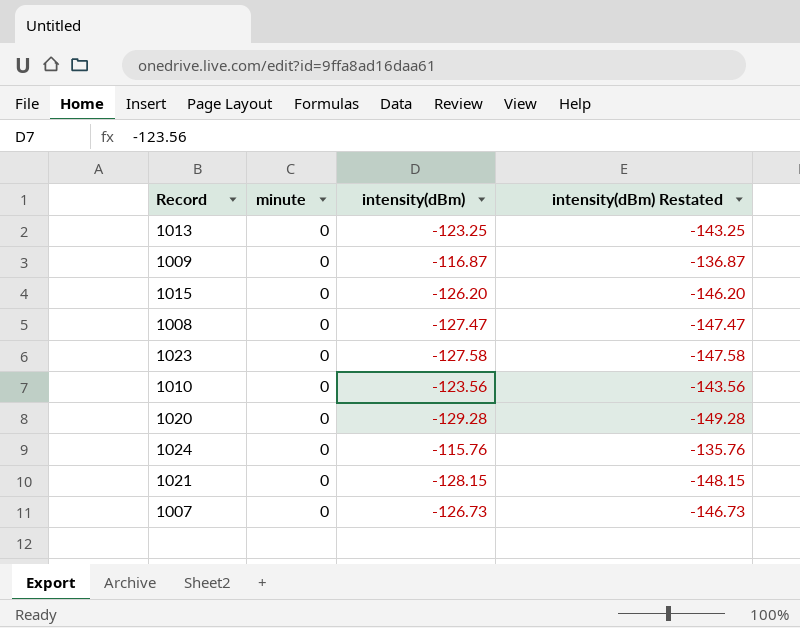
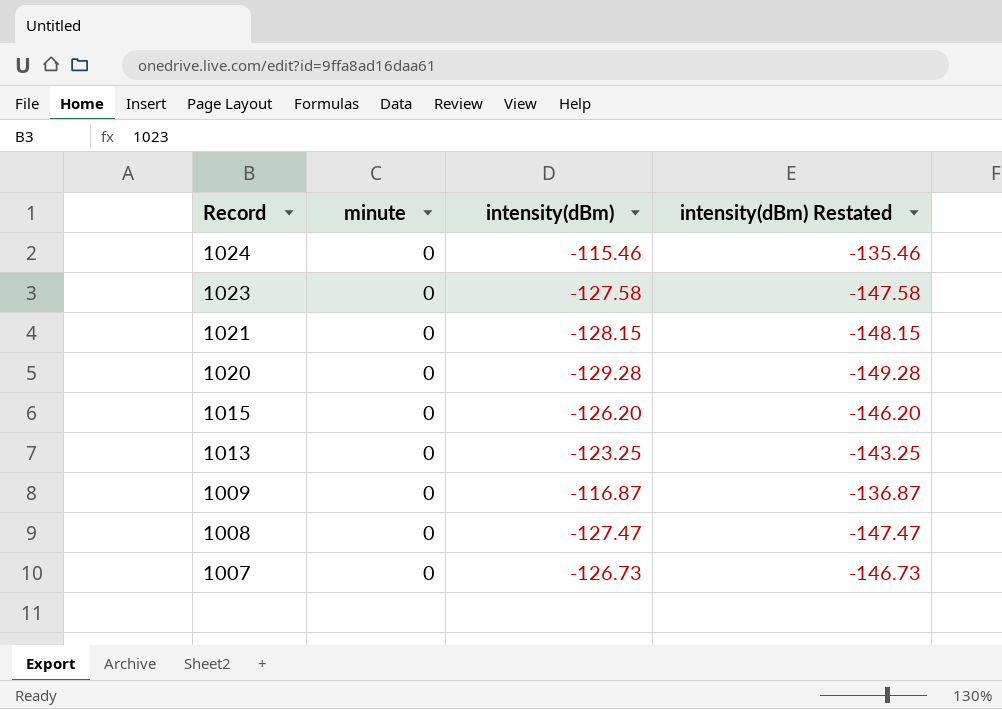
row order: none -> Record descending
row 1010: 0 | -123.56 | -143.56 -> none
1024 | intensity(dBm): -115.76 -> -115.46
1024 | intensity(dBm) Restated: -135.76 -> -135.46

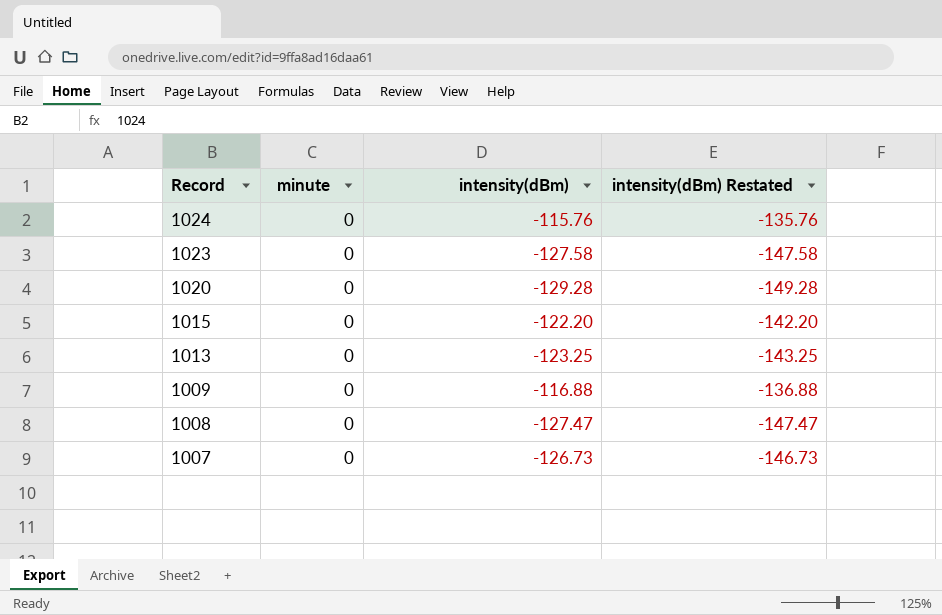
row 1021: 0 | -128.15 | -148.15 -> none
1024 | intensity(dBm): -115.46 -> -115.76
1024 | intensity(dBm) Restated: -135.46 -> -135.76
1015 | intensity(dBm): -126.20 -> -122.20
1015 | intensity(dBm) Restated: -146.20 -> -142.20
1009 | intensity(dBm): -116.87 -> -116.88
1009 | intensity(dBm) Restated: -136.87 -> -136.88

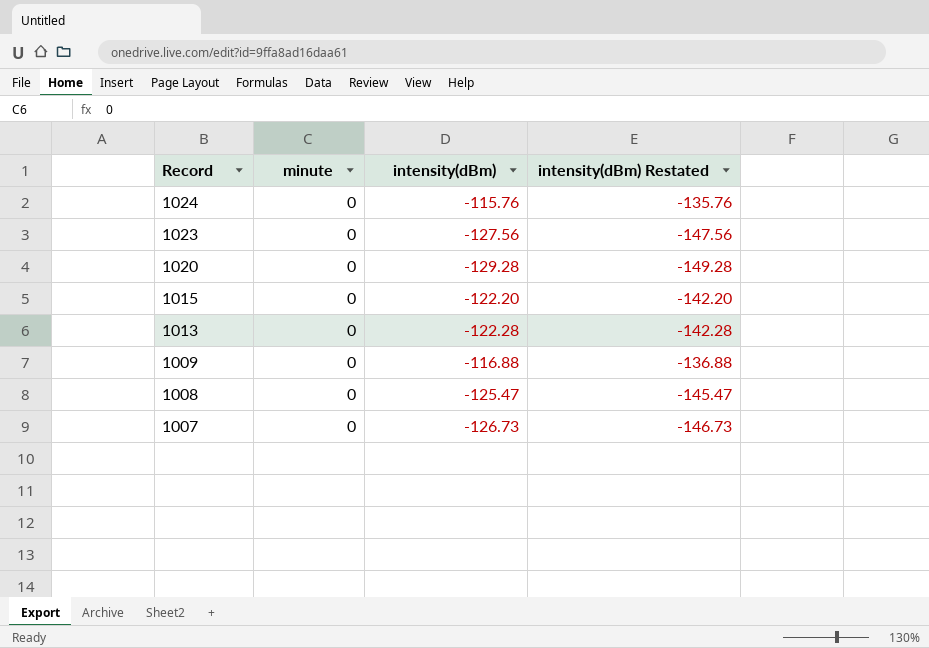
1023 | intensity(dBm): -127.58 -> -127.56
1023 | intensity(dBm) Restated: -147.58 -> -147.56
1013 | intensity(dBm): -123.25 -> -122.28
1013 | intensity(dBm) Restated: -143.25 -> -142.28
1008 | intensity(dBm): -127.47 -> -125.47
1008 | intensity(dBm) Restated: -147.47 -> -145.47

